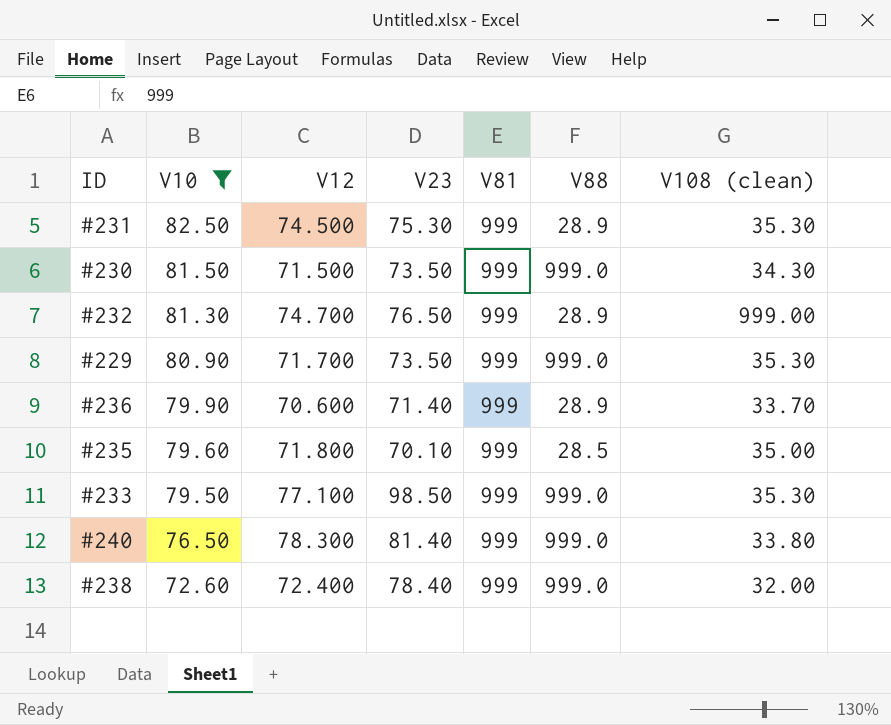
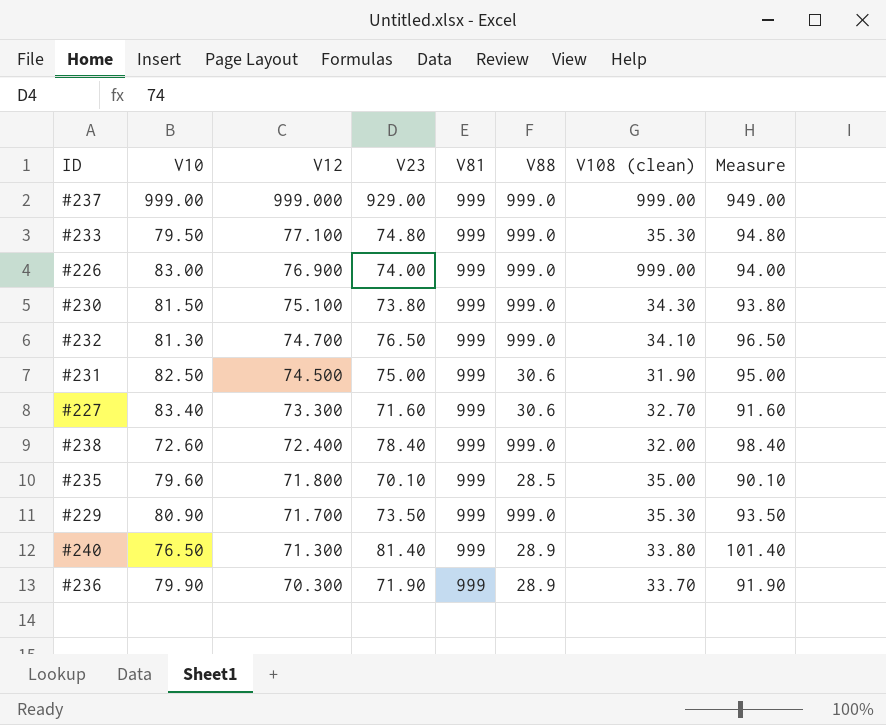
filter: V10 <= 82.50 -> none
row order: V10 descending -> V12 descending
column Measure | formula: none -> [V23] + 20
#233 | V23: 98.50 -> 74.80
#230 | V12: 71.500 -> 75.100
#230 | V23: 73.50 -> 73.80
#232 | V88: 28.9 -> 999.0
#232 | V108 (clean): 999.00 -> 34.10
#231 | V23: 75.30 -> 75.00
#231 | V88: 28.9 -> 30.6
#231 | V108 (clean): 35.30 -> 31.90
#240 | V12: 78.300 -> 71.300
#240 | V88: 999.0 -> 28.9
#236 | V12: 70.600 -> 70.300
#236 | V23: 71.40 -> 71.90

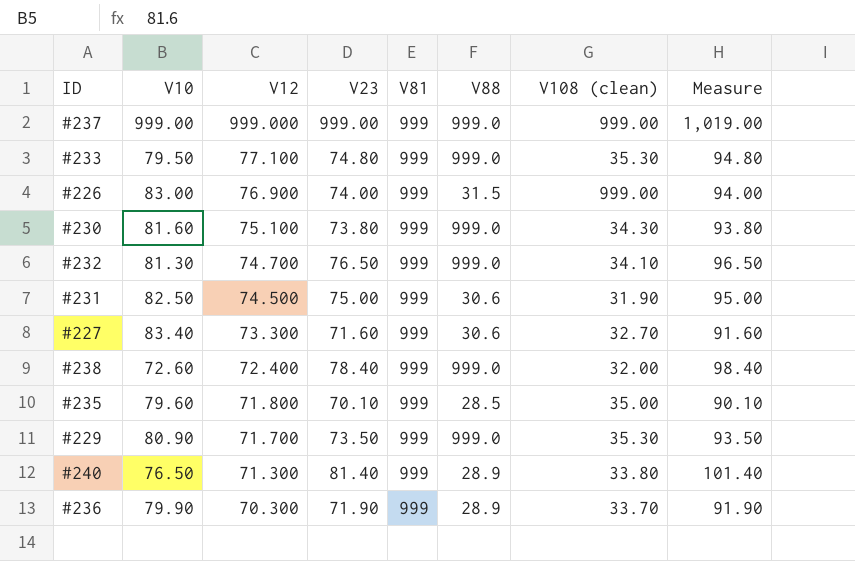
#237 | V23: 929.00 -> 999.00
#237 | Measure: 949.00 -> 1,019.00
#226 | V88: 999.0 -> 31.5
#230 | V10: 81.50 -> 81.60

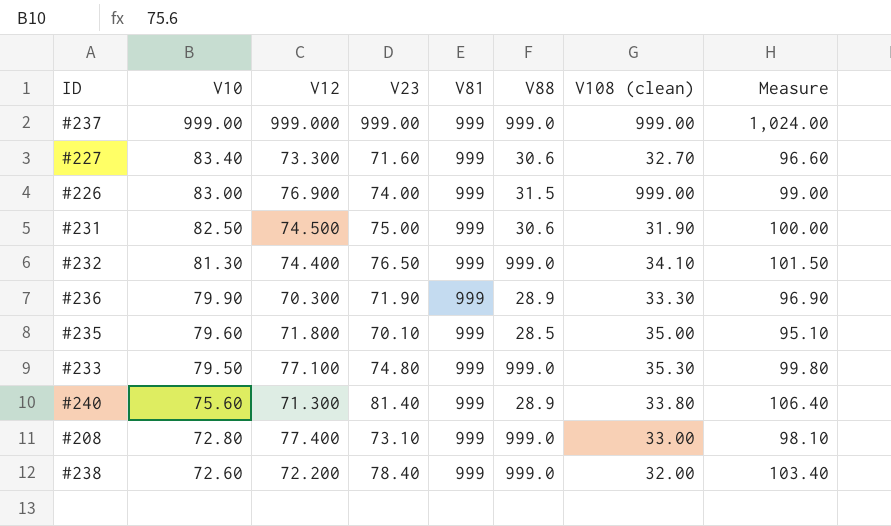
row order: V12 descending -> V10 descending
column Measure | formula: [V23] + 20 -> [V23] + 25
row #230: 81.60 | 75.100 | 73.80 | 999 | 999.0 | 34.30 | 93.80 -> none
row #229: 80.90 | 71.700 | 73.50 | 999 | 999.0 | 35.30 | 93.50 -> none
#232 | V12: 74.700 -> 74.400
#236 | V108 (clean): 33.70 -> 33.30
#240 | V10: 76.50 -> 75.60
row #208: none -> 72.80 | 77.400 | 73.10 | 999 | 999.0 | 33.00 | 98.10
#238 | V12: 72.400 -> 72.200

